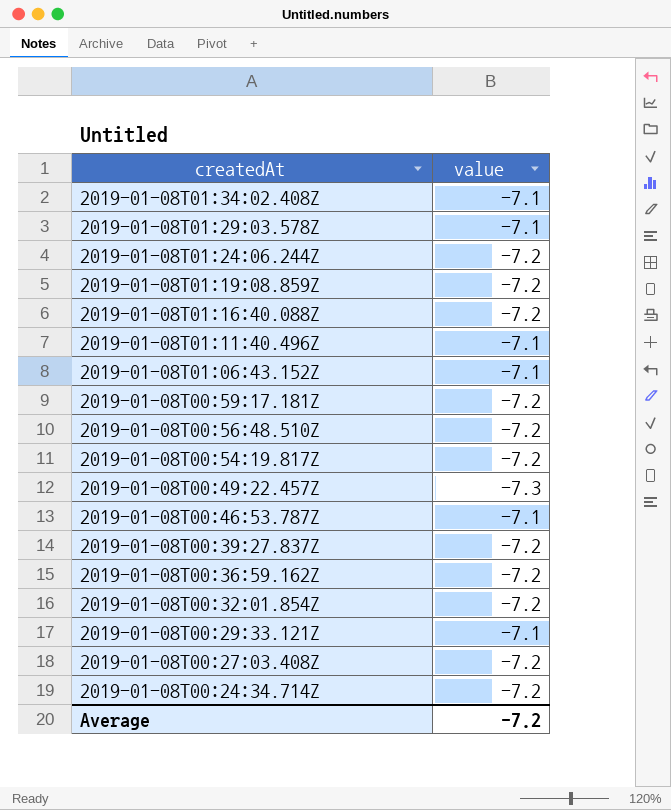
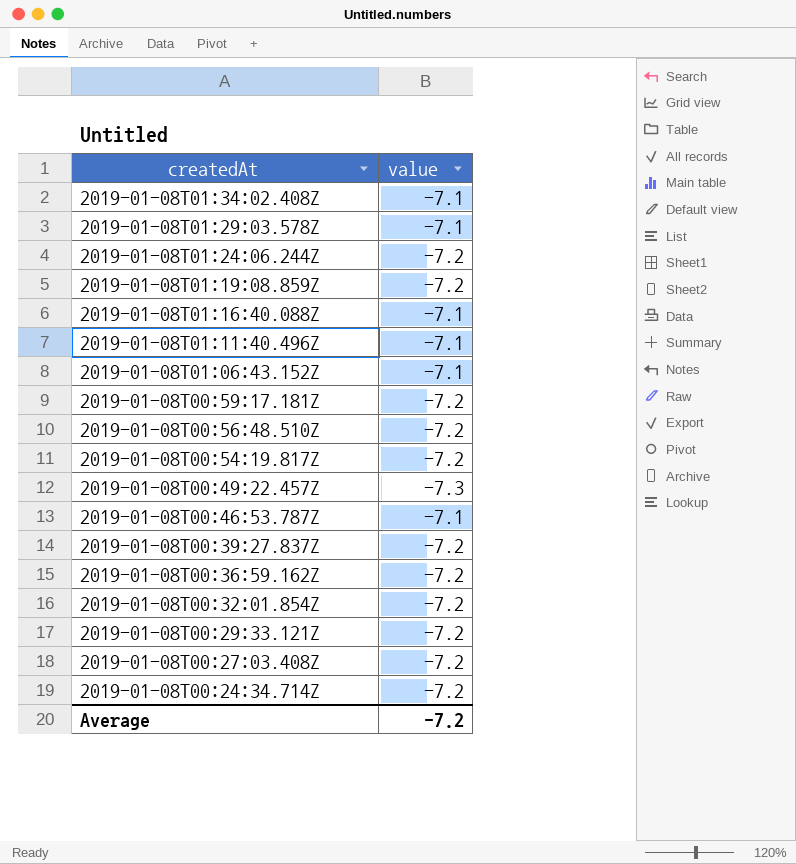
2019-01-08T01:16:40.088Z | value: -7.2 -> -7.1
2019-01-08T00:29:33.121Z | value: -7.1 -> -7.2

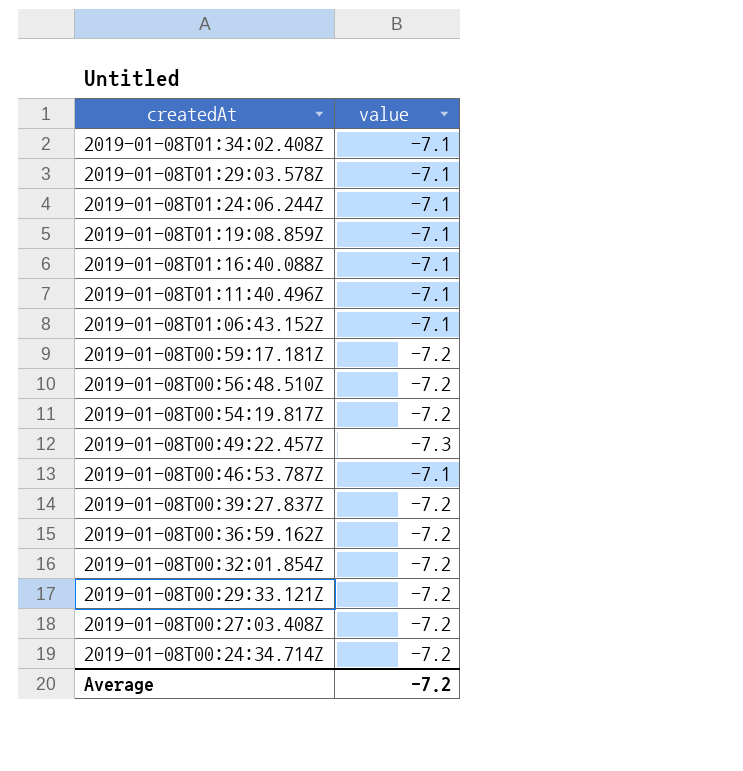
2019-01-08T01:24:06.244Z | value: -7.2 -> -7.1
2019-01-08T01:19:08.859Z | value: -7.2 -> -7.1

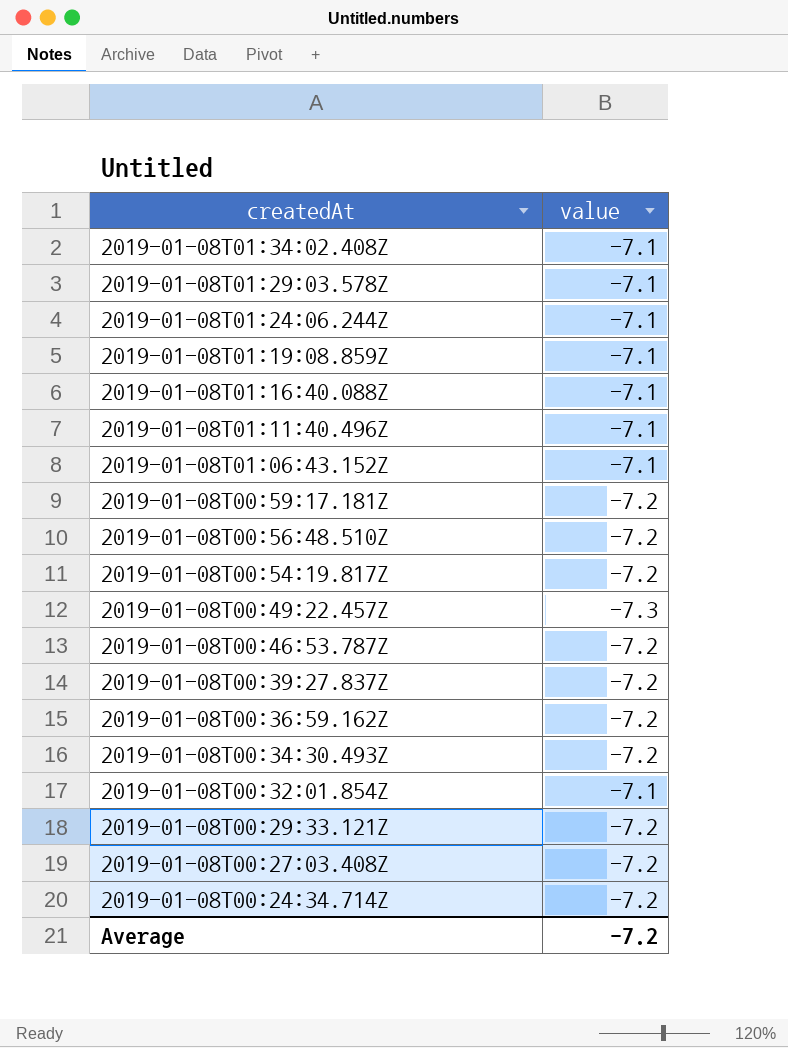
2019-01-08T00:46:53.787Z | value: -7.1 -> -7.2
row 2019-01-08T00:34:30.493Z: none -> -7.2
2019-01-08T00:32:01.854Z | value: -7.2 -> -7.1

